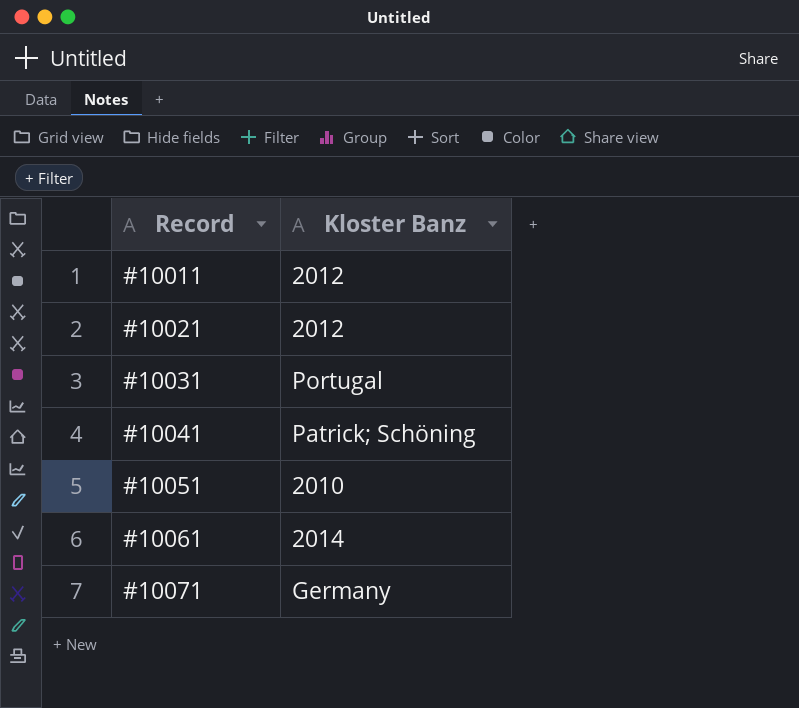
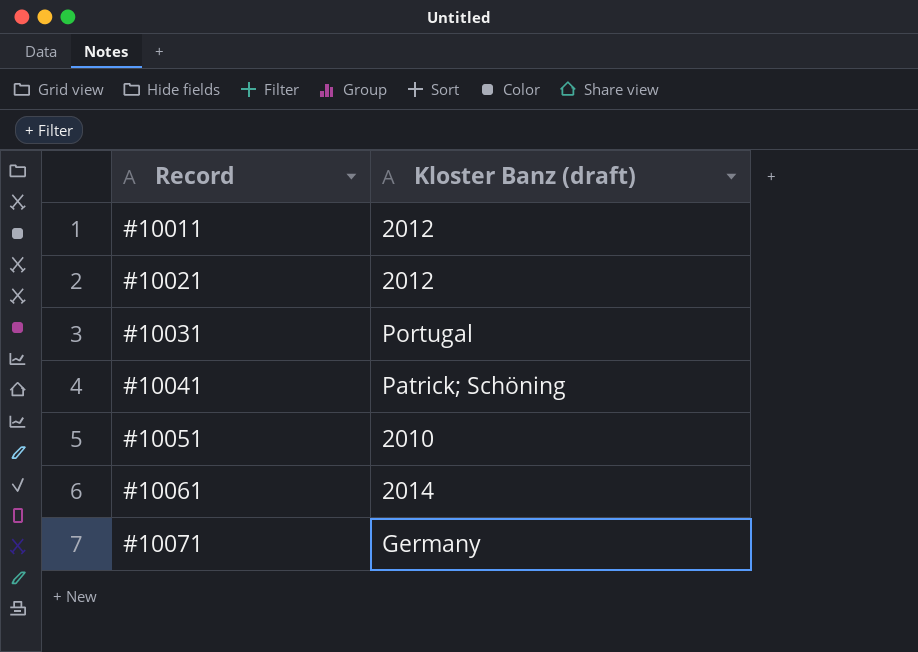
column name: Kloster Banz -> Kloster Banz (draft)

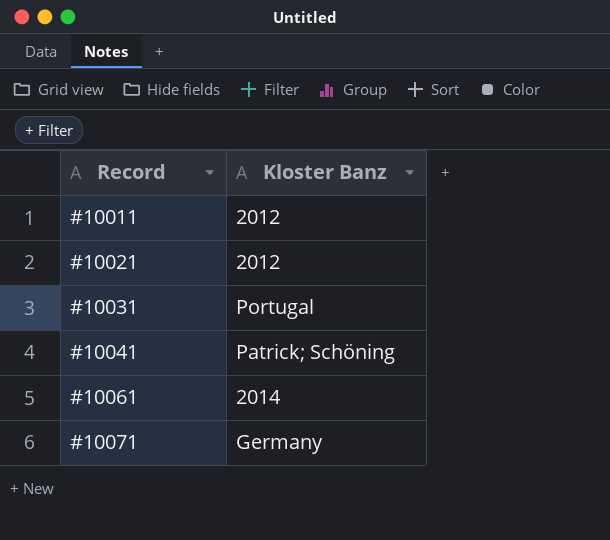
column name: Kloster Banz (draft) -> Kloster Banz
row #10051: 2010 -> none

